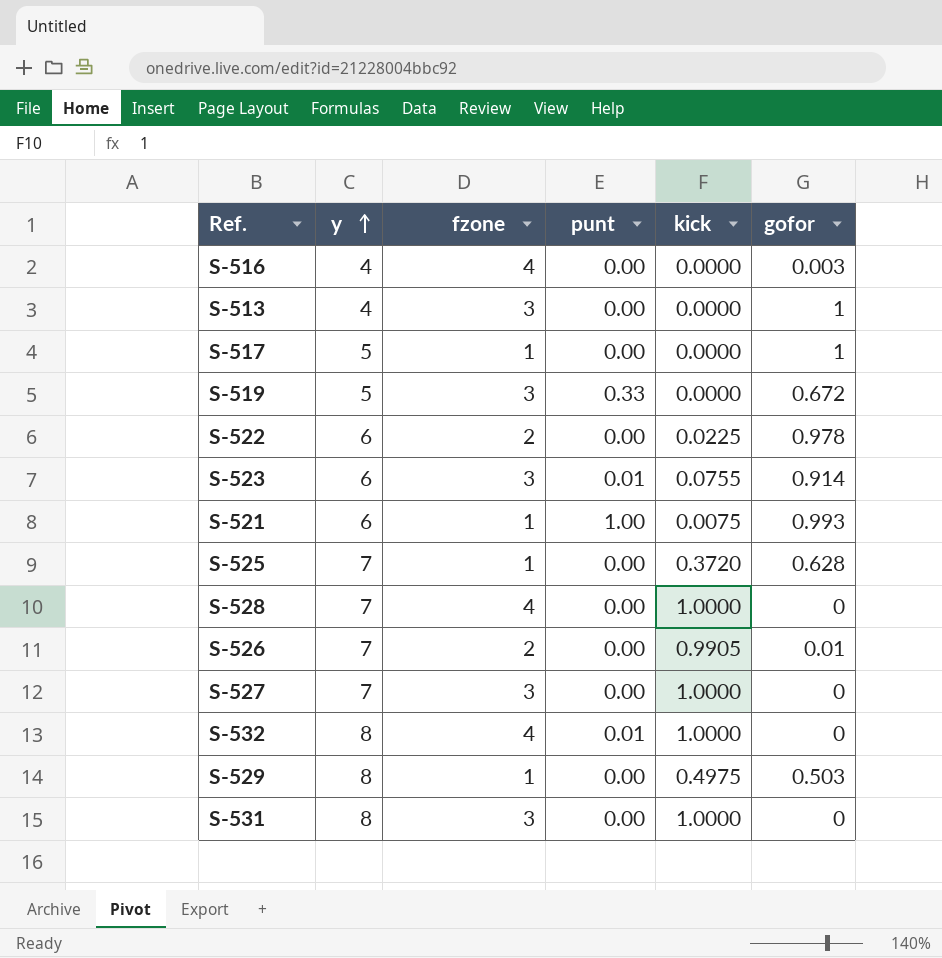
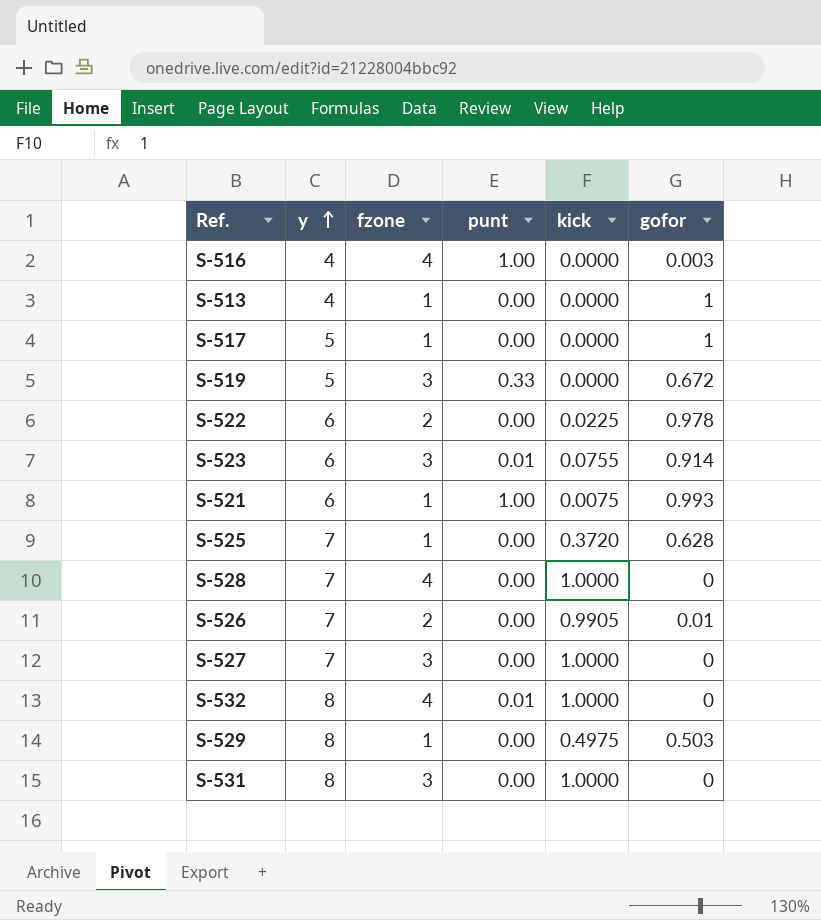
S-516 | punt: 0.00 -> 1.00
S-513 | fzone: 3 -> 1

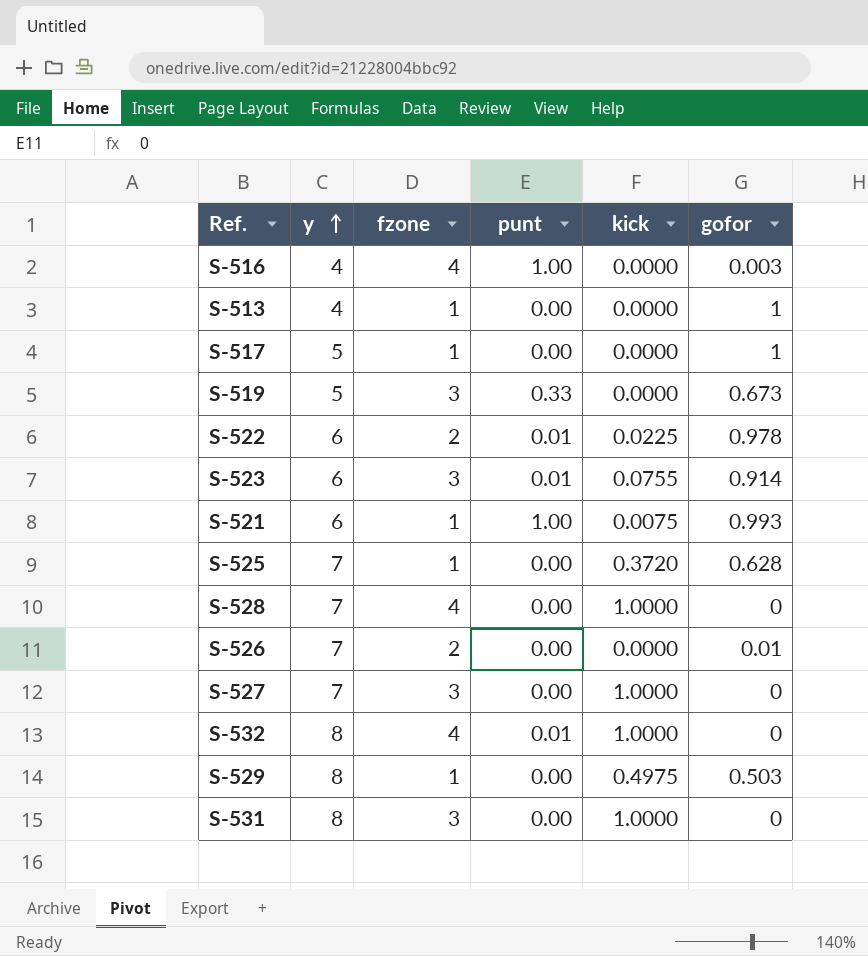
S-519 | gofor: 0.672 -> 0.673
S-522 | punt: 0.00 -> 0.01
S-526 | kick: 0.9905 -> 0.0000

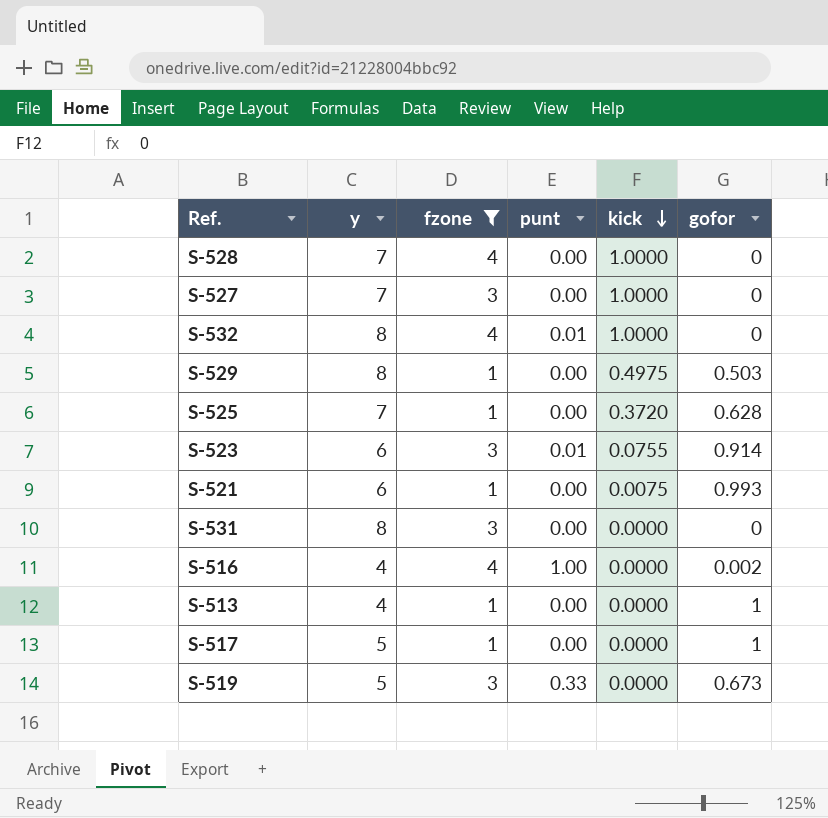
filter: none -> fzone != 2
row order: y ascending -> kick descending
S-521 | punt: 1.00 -> 0.00
S-531 | kick: 1.0000 -> 0.0000
S-516 | gofor: 0.003 -> 0.002

